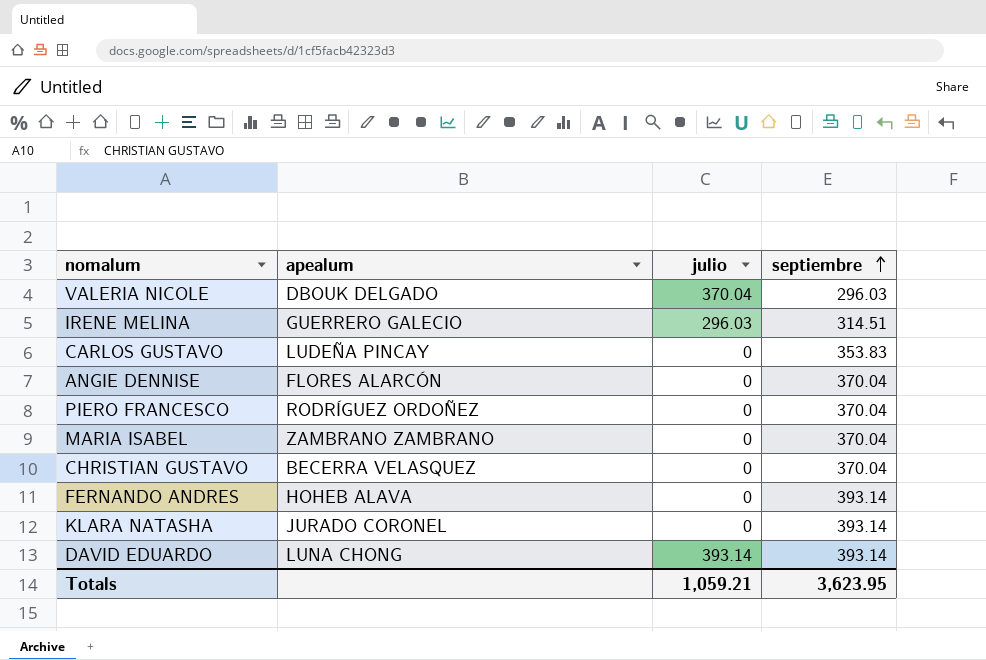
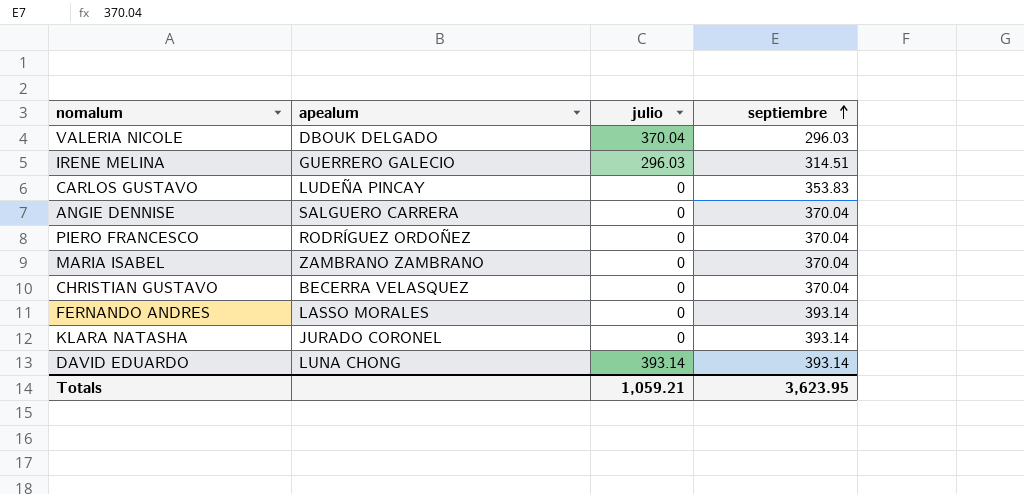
ANGIE DENNISE | apealum: FLORES ALARCÓN -> SALGUERO CARRERA
FERNANDO ANDRES | apealum: HOHEB ALAVA -> LASSO MORALES

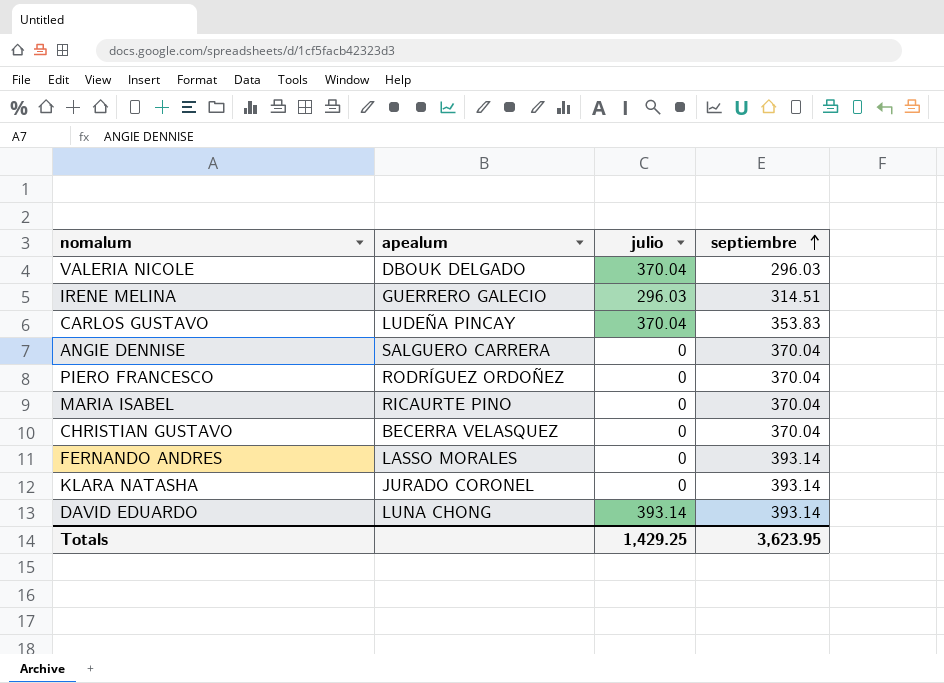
CARLOS GUSTAVO | julio: 0 -> 370.04
MARIA ISABEL | apealum: ZAMBRANO ZAMBRANO -> RICAURTE PINO
Totals | julio: 1,059.21 -> 1,429.25

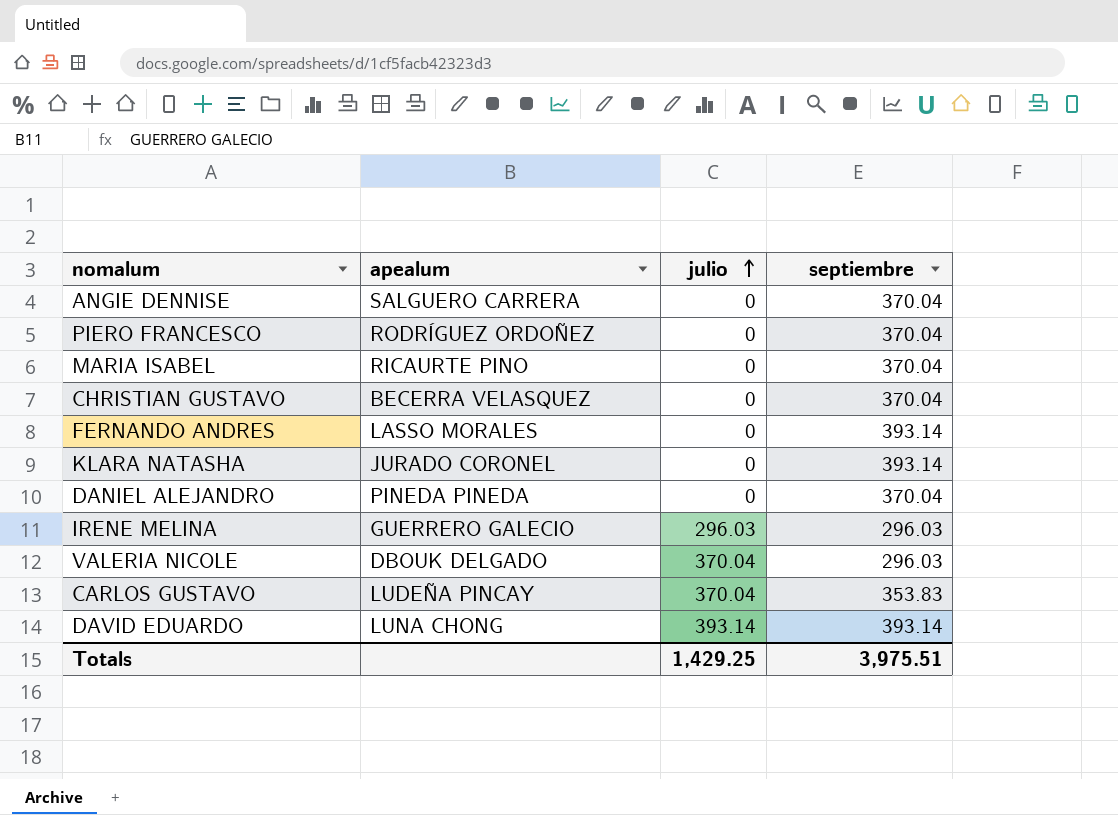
row order: septiembre ascending -> julio ascending
row DANIEL ALEJANDRO: none -> PINEDA PINEDA | 0 | 370.04
IRENE MELINA | septiembre: 314.51 -> 296.03
Totals | septiembre: 3,623.95 -> 3,975.51

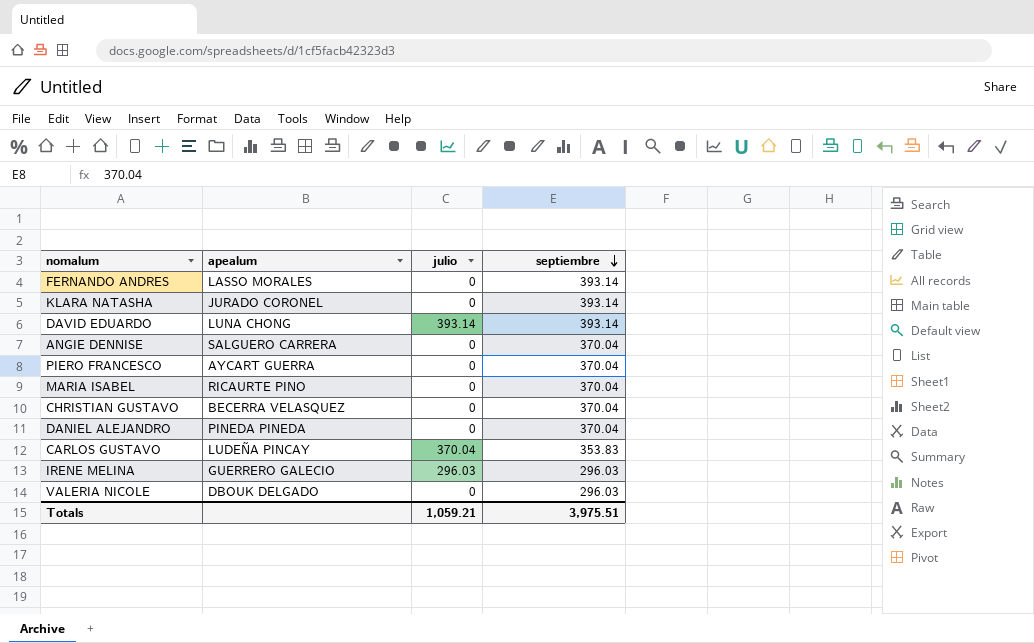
row order: julio ascending -> septiembre descending
PIERO FRANCESCO | apealum: RODRÍGUEZ ORDOÑEZ -> AYCART GUERRA
VALERIA NICOLE | julio: 370.04 -> 0
Totals | julio: 1,429.25 -> 1,059.21

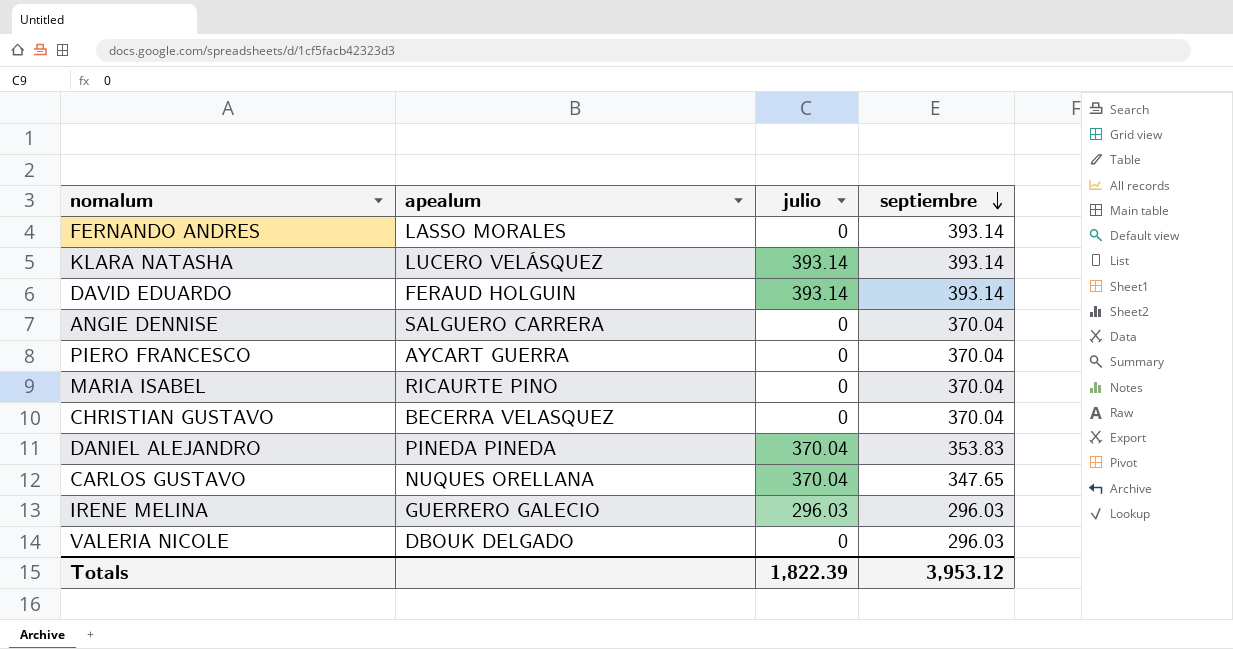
KLARA NATASHA | apealum: JURADO CORONEL -> LUCERO VELÁSQUEZ
KLARA NATASHA | julio: 0 -> 393.14
DAVID EDUARDO | apealum: LUNA CHONG -> FERAUD HOLGUIN
DANIEL ALEJANDRO | julio: 0 -> 370.04
DANIEL ALEJANDRO | septiembre: 370.04 -> 353.83
CARLOS GUSTAVO | apealum: LUDEÑA PINCAY -> NUQUES ORELLANA
CARLOS GUSTAVO | septiembre: 353.83 -> 347.65
Totals | julio: 1,059.21 -> 1,822.39
Totals | septiembre: 3,975.51 -> 3,953.12

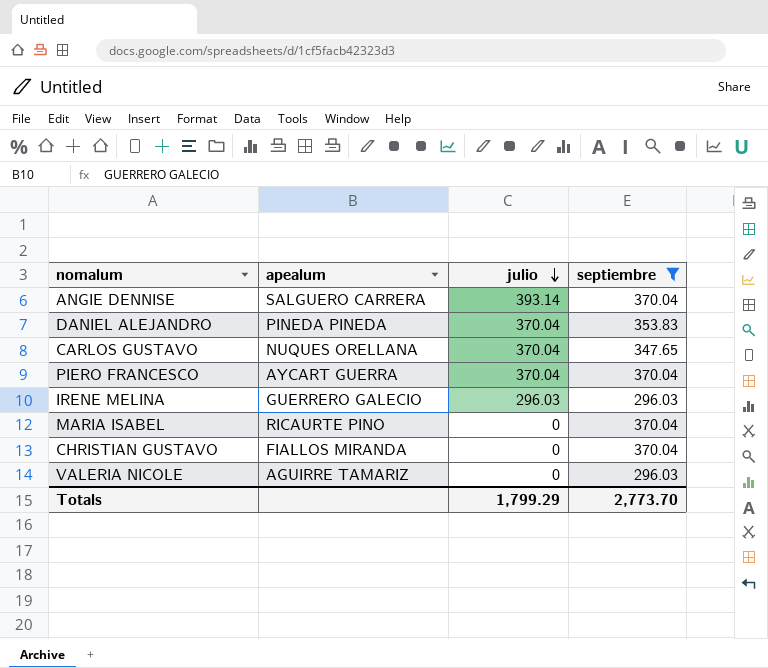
filter: none -> septiembre != 393.14
row order: septiembre descending -> julio descending
ANGIE DENNISE | julio: 0 -> 393.14
PIERO FRANCESCO | julio: 0 -> 370.04
CHRISTIAN GUSTAVO | apealum: BECERRA VELASQUEZ -> FIALLOS MIRANDA
VALERIA NICOLE | apealum: DBOUK DELGADO -> AGUIRRE TAMARIZ
Totals | julio: 1,822.39 -> 1,799.29
Totals | septiembre: 3,953.12 -> 2,773.70

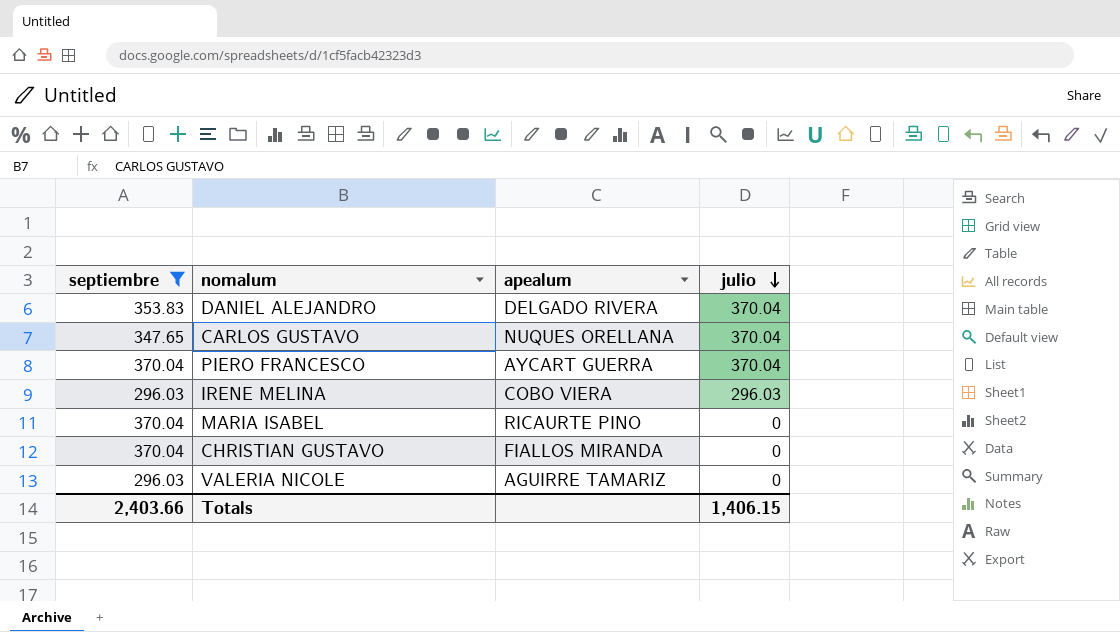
column septiembre | position: 4 -> 1
row ANGIE DENNISE: SALGUERO CARRERA | 393.14 | 370.04 -> none
DANIEL ALEJANDRO | apealum: PINEDA PINEDA -> DELGADO RIVERA
IRENE MELINA | apealum: GUERRERO GALECIO -> COBO VIERA
Totals | septiembre: 2,773.70 -> 2,403.66
Totals | julio: 1,799.29 -> 1,406.15

